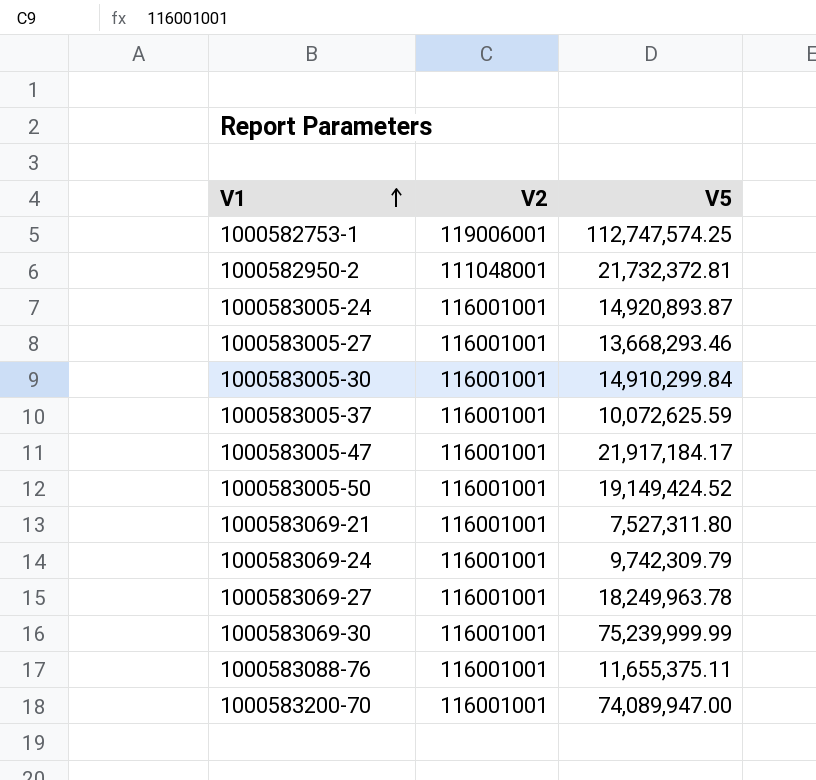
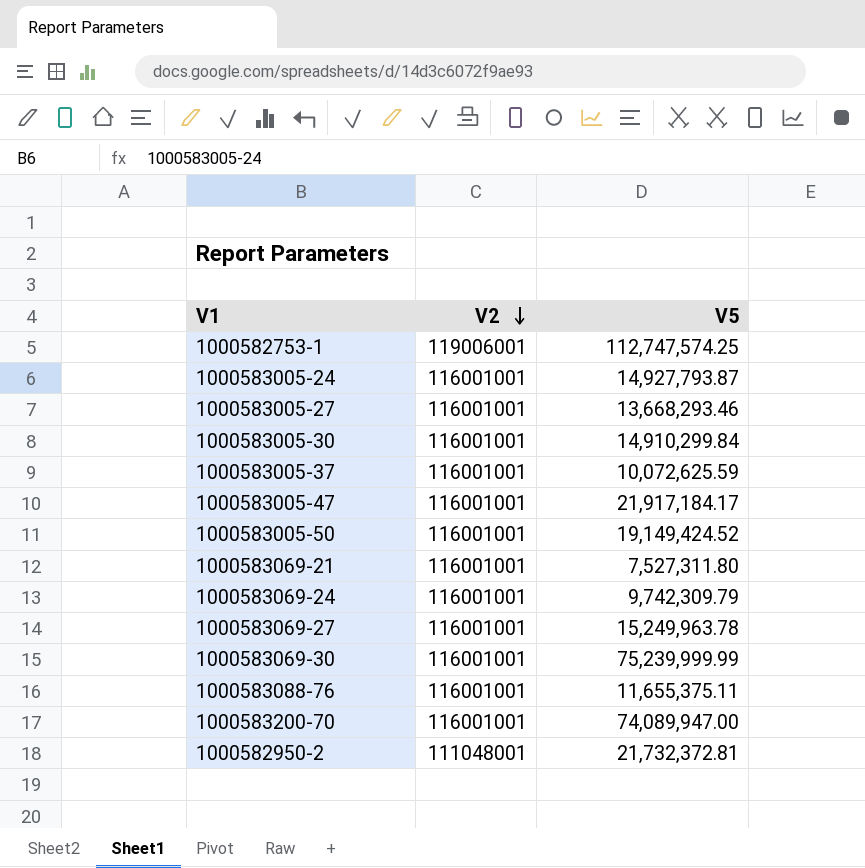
row order: V1 ascending -> V2 descending
1000583005-24 | V5: 14,920,893.87 -> 14,927,793.87
1000583069-27 | V5: 18,249,963.78 -> 15,249,963.78

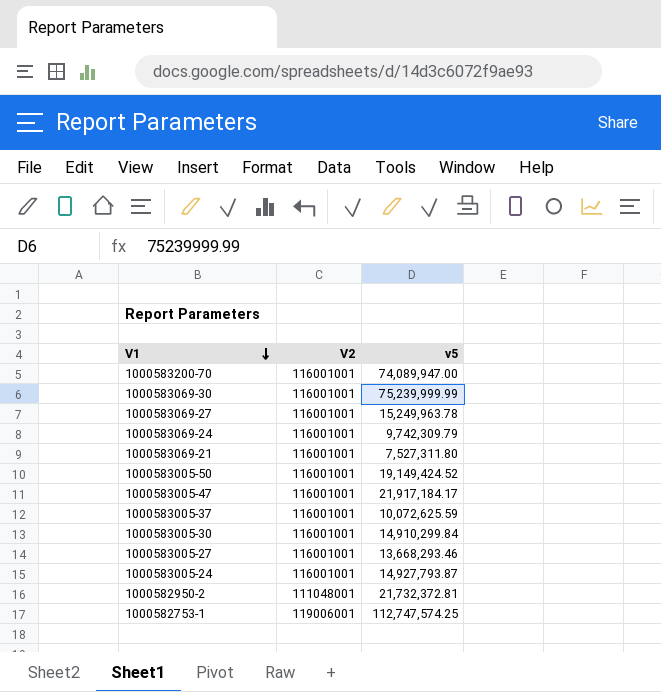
row order: V2 descending -> V1 descending
column name: V5 -> v5
row 1000583088-76: 116001001 | 11,655,375.11 -> none

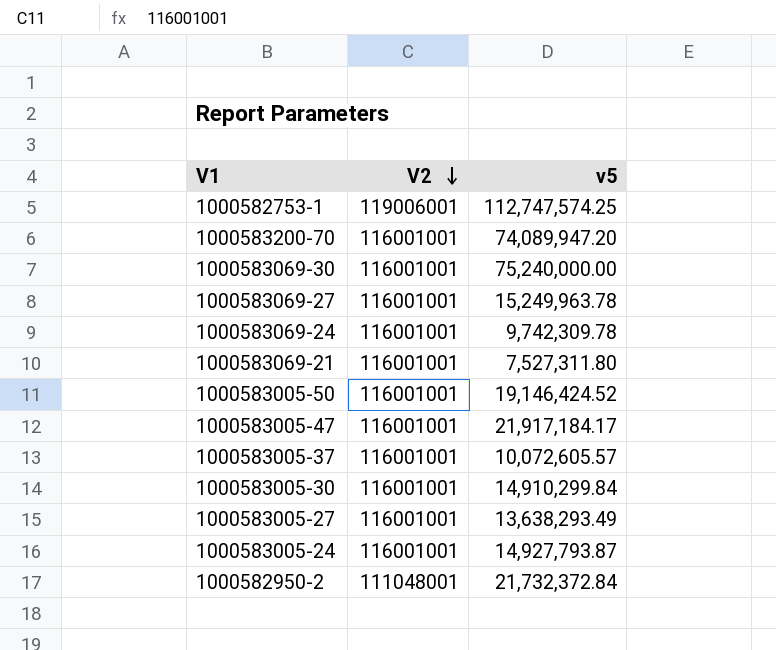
row order: V1 descending -> V2 descending
1000583200-70 | v5: 74,089,947.00 -> 74,089,947.20
1000583069-30 | v5: 75,239,999.99 -> 75,240,000.00
1000583069-24 | v5: 9,742,309.79 -> 9,742,309.78
1000583005-50 | v5: 19,149,424.52 -> 19,146,424.52
1000583005-37 | v5: 10,072,625.59 -> 10,072,605.57
1000583005-27 | v5: 13,668,293.46 -> 13,638,293.49
1000582950-2 | v5: 21,732,372.81 -> 21,732,372.84

